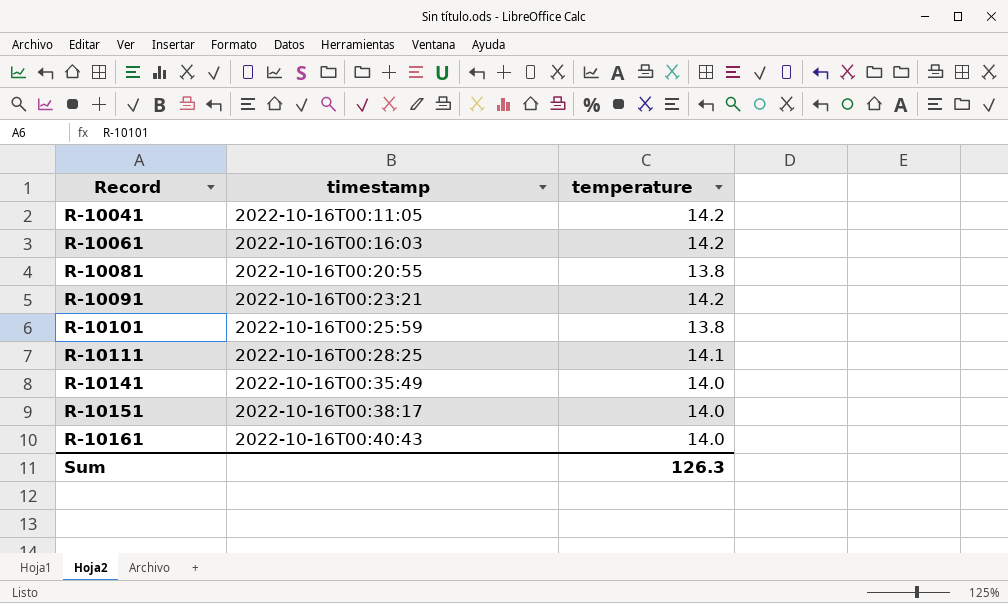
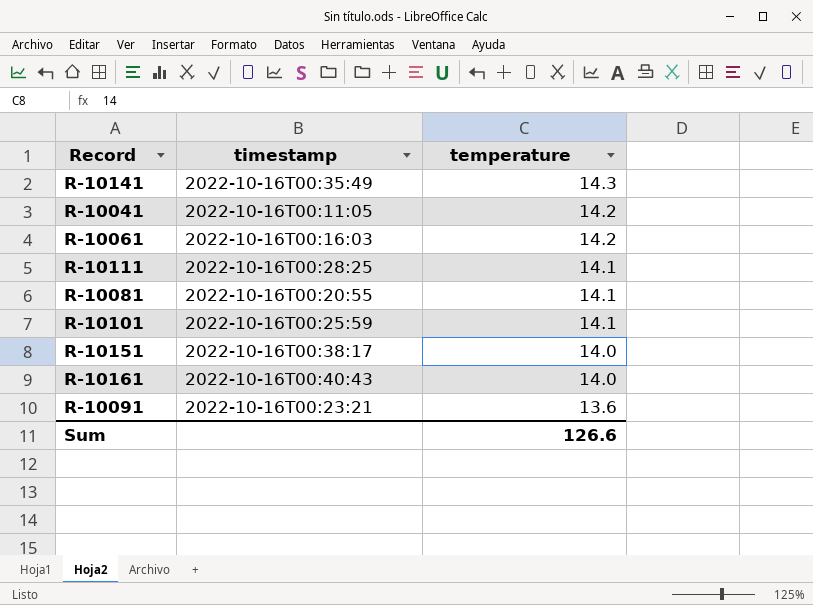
row order: Record ascending -> temperature descending
R-10141 | temperature: 14.0 -> 14.3
R-10081 | temperature: 13.8 -> 14.1
R-10101 | temperature: 13.8 -> 14.1
R-10091 | temperature: 14.2 -> 13.6
Sum | temperature: 126.3 -> 126.6

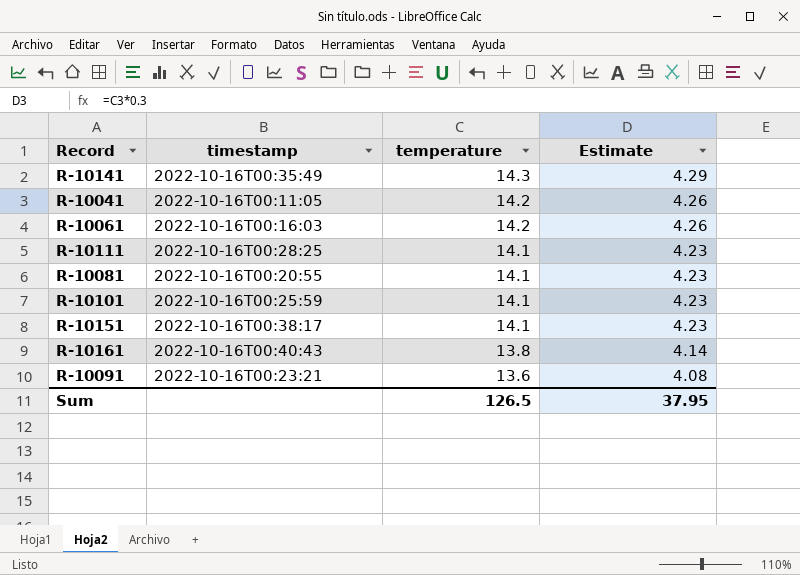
column Estimate | formula: none -> [temperature] * 0.3
R-10151 | temperature: 14.0 -> 14.1
R-10161 | temperature: 14.0 -> 13.8
Sum | temperature: 126.6 -> 126.5

